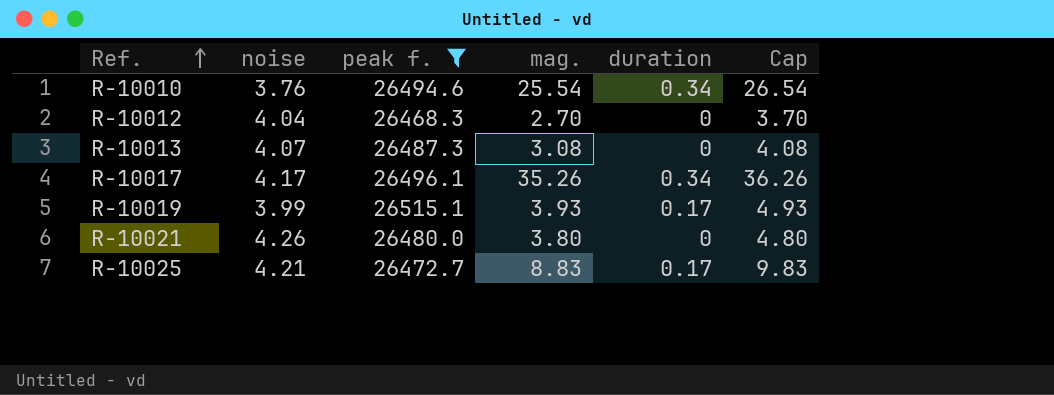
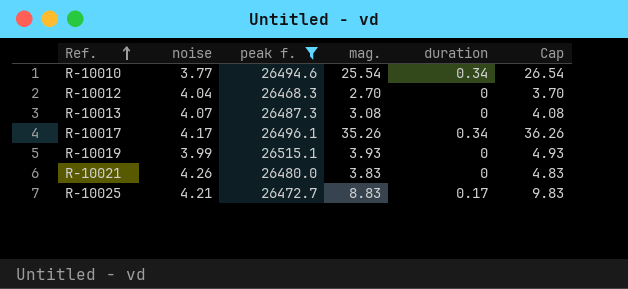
R-10010 | noise: 3.76 -> 3.77
R-10019 | duration: 0.17 -> 0
R-10021 | mag.: 3.80 -> 3.83
R-10021 | Cap: 4.80 -> 4.83

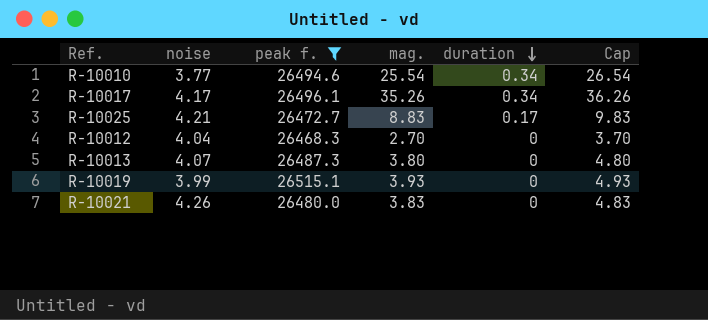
row order: Ref. ascending -> duration descending
R-10013 | mag.: 3.08 -> 3.80
R-10013 | Cap: 4.08 -> 4.80

